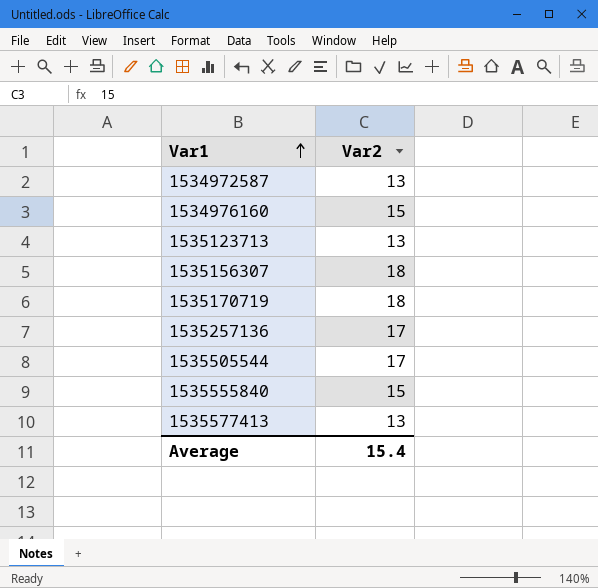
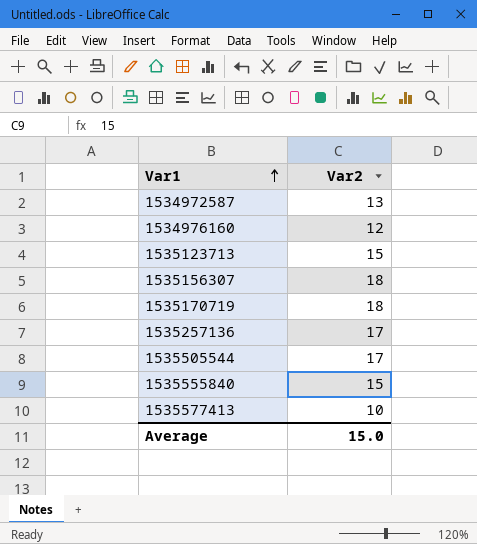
1534976160 | Var2: 15 -> 12
1535123713 | Var2: 13 -> 15
1535577413 | Var2: 13 -> 10
Average | Var2: 15.4 -> 15.0

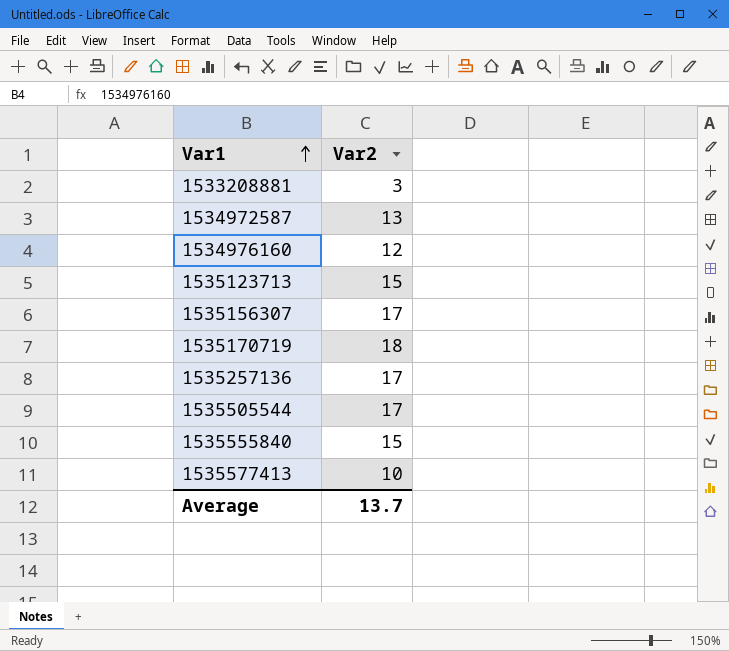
row 1533208881: none -> 3
1535156307 | Var2: 18 -> 17
Average | Var2: 15.0 -> 13.7

